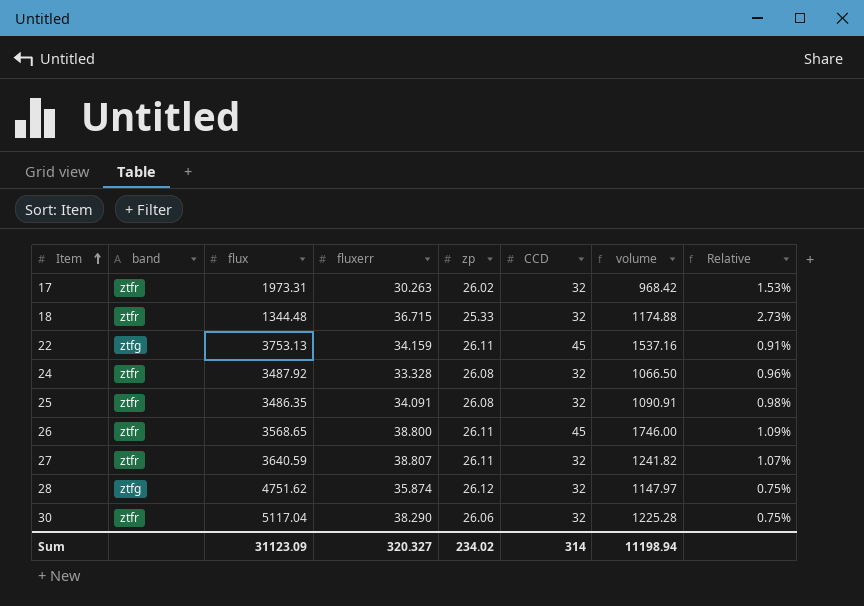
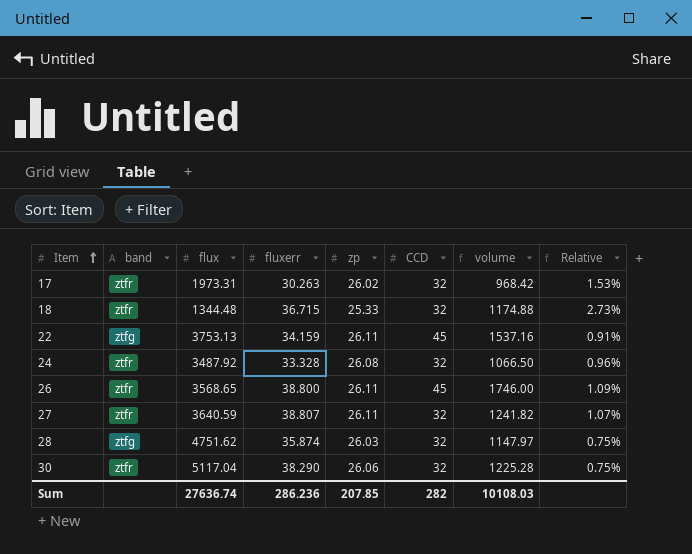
row 25: ztfr | 3486.35 | 34.091 | 26.08 | 32 | 1090.91 | 0.98% -> none
28 | zp: 26.12 -> 26.03
Sum | flux: 31123.09 -> 27636.74
Sum | fluxerr: 320.327 -> 286.236
Sum | zp: 234.02 -> 207.85
Sum | CCD: 314 -> 282
Sum | volume: 11198.94 -> 10108.03

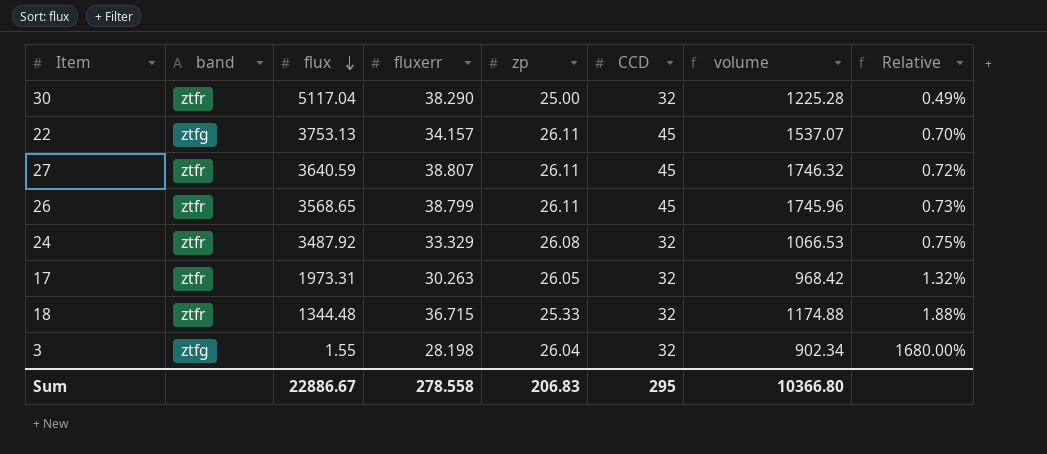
row order: Item ascending -> flux descending
column Relative | formula: [fluxerr] / [flux] -> [zp] / [flux]
row 28: ztfg | 4751.62 | 35.874 | 26.03 | 32 | 1147.97 | 0.75% -> none
30 | zp: 26.06 -> 25.00
22 | fluxerr: 34.159 -> 34.157
22 | volume: 1537.16 -> 1537.07
27 | CCD: 32 -> 45
27 | volume: 1241.82 -> 1746.32
26 | fluxerr: 38.800 -> 38.799
26 | volume: 1746.00 -> 1745.96
24 | fluxerr: 33.328 -> 33.329
24 | volume: 1066.50 -> 1066.53
17 | zp: 26.02 -> 26.05
row 3: none -> ztfg | 1.55 | 28.198 | 26.04 | 32 | 902.34 | 1680.00%
Sum | flux: 27636.74 -> 22886.67
Sum | fluxerr: 286.236 -> 278.558
Sum | zp: 207.85 -> 206.83
Sum | CCD: 282 -> 295
Sum | volume: 10108.03 -> 10366.80

